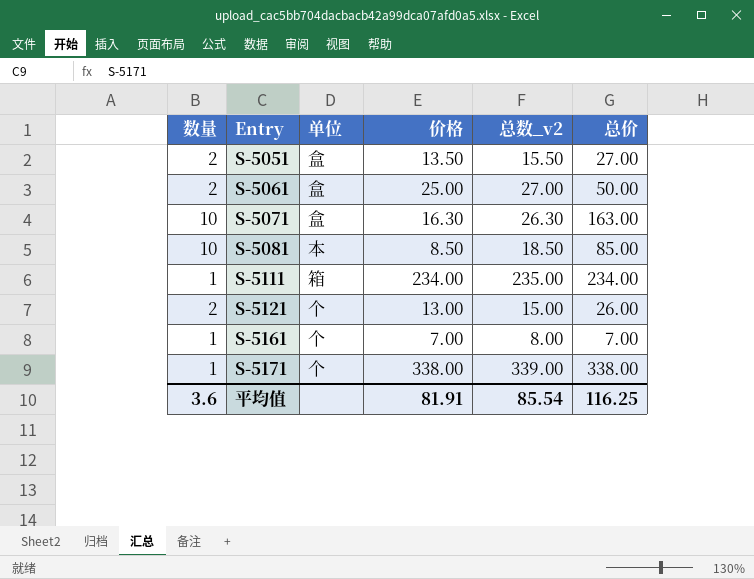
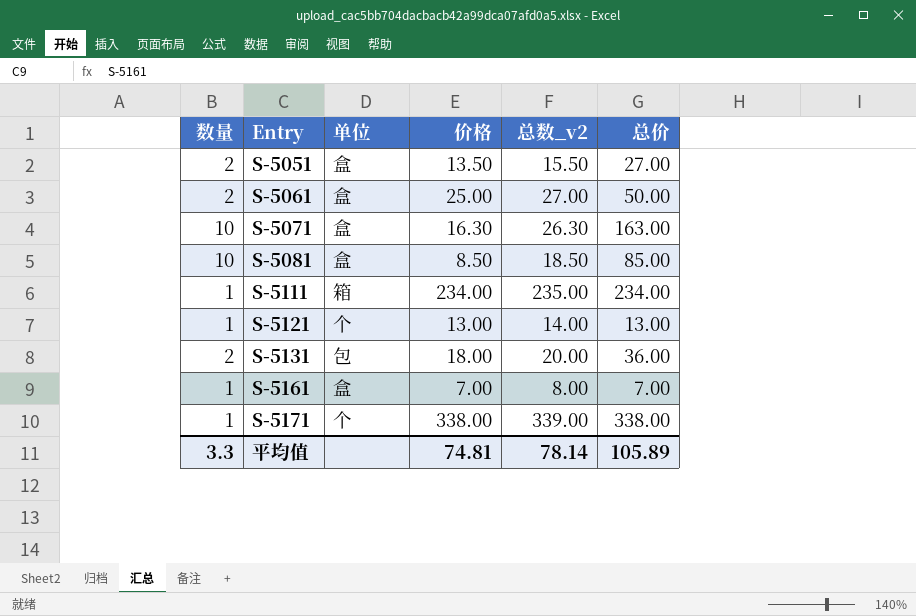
S-5081 | 单位: 本 -> 盒
S-5121 | 数量: 2 -> 1
S-5121 | 总数_v2: 15.00 -> 14.00
S-5121 | 总价: 26.00 -> 13.00
row S-5131: none -> 2 | 包 | 18.00 | 20.00 | 36.00
S-5161 | 单位: 个 -> 盒
平均值 | 数量: 3.6 -> 3.3
平均值 | 价格: 81.91 -> 74.81
平均值 | 总数_v2: 85.54 -> 78.14
平均值 | 总价: 116.25 -> 105.89

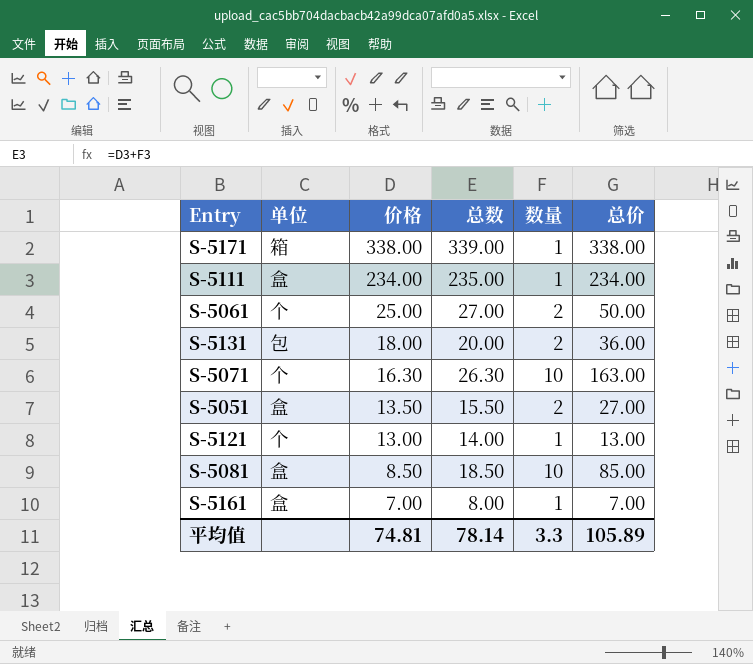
row order: Entry ascending -> 价格 descending
column name: 总数_v2 -> 总数
column 数量 | position: 1 -> 5
S-5171 | 单位: 个 -> 箱
S-5111 | 单位: 箱 -> 盒
S-5061 | 单位: 盒 -> 个
S-5071 | 单位: 盒 -> 个

